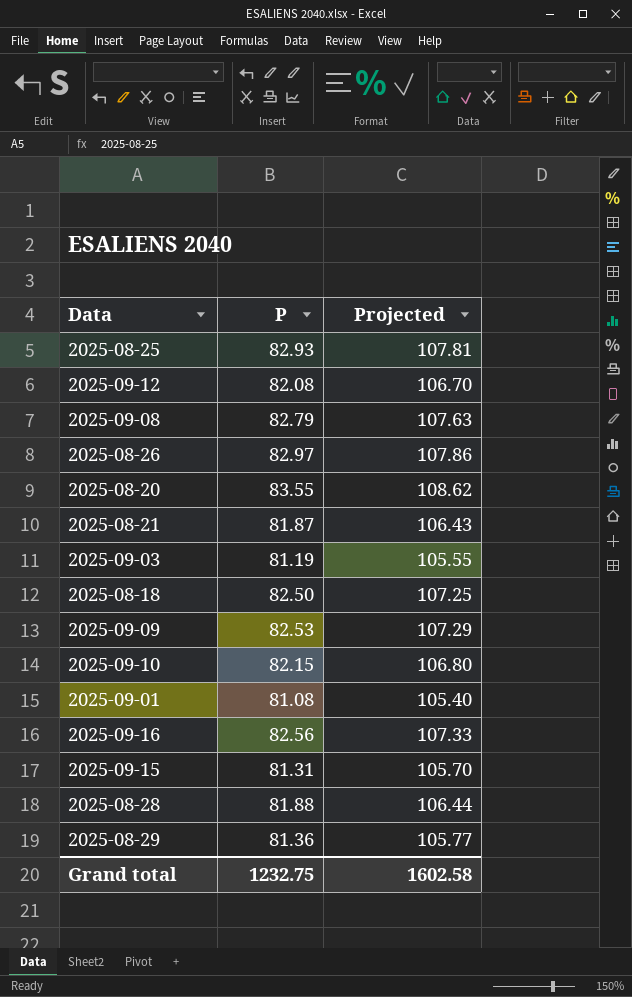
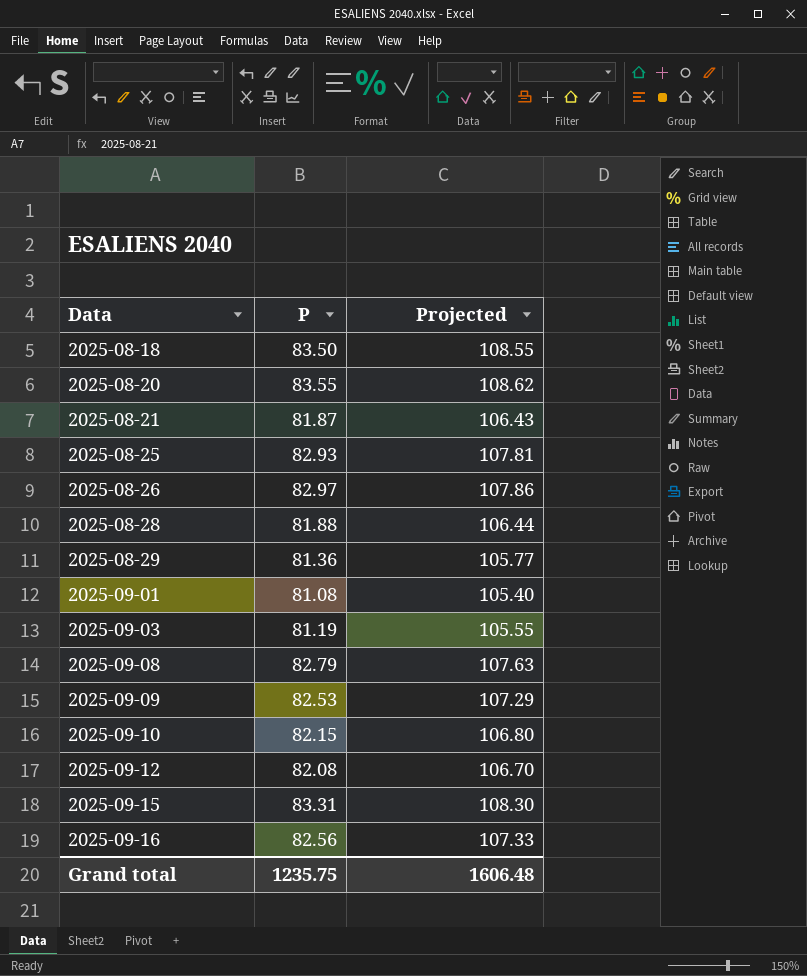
row order: none -> Data ascending
2025-08-18 | P: 82.50 -> 83.50
2025-08-18 | Projected: 107.25 -> 108.55
2025-09-15 | P: 81.31 -> 83.31
2025-09-15 | Projected: 105.70 -> 108.30
Grand total | P: 1232.75 -> 1235.75
Grand total | Projected: 1602.58 -> 1606.48

